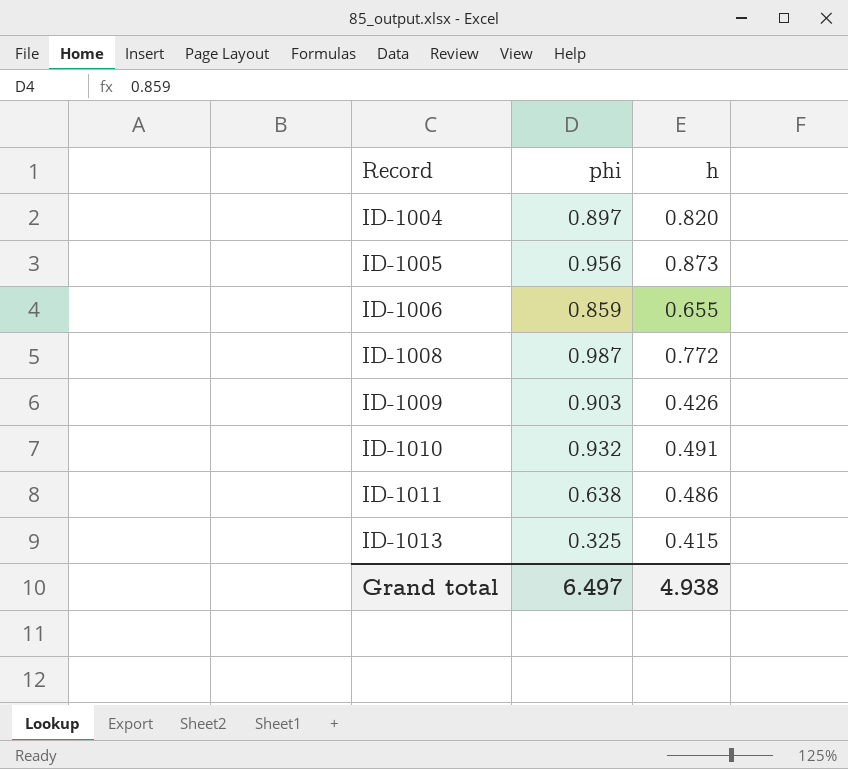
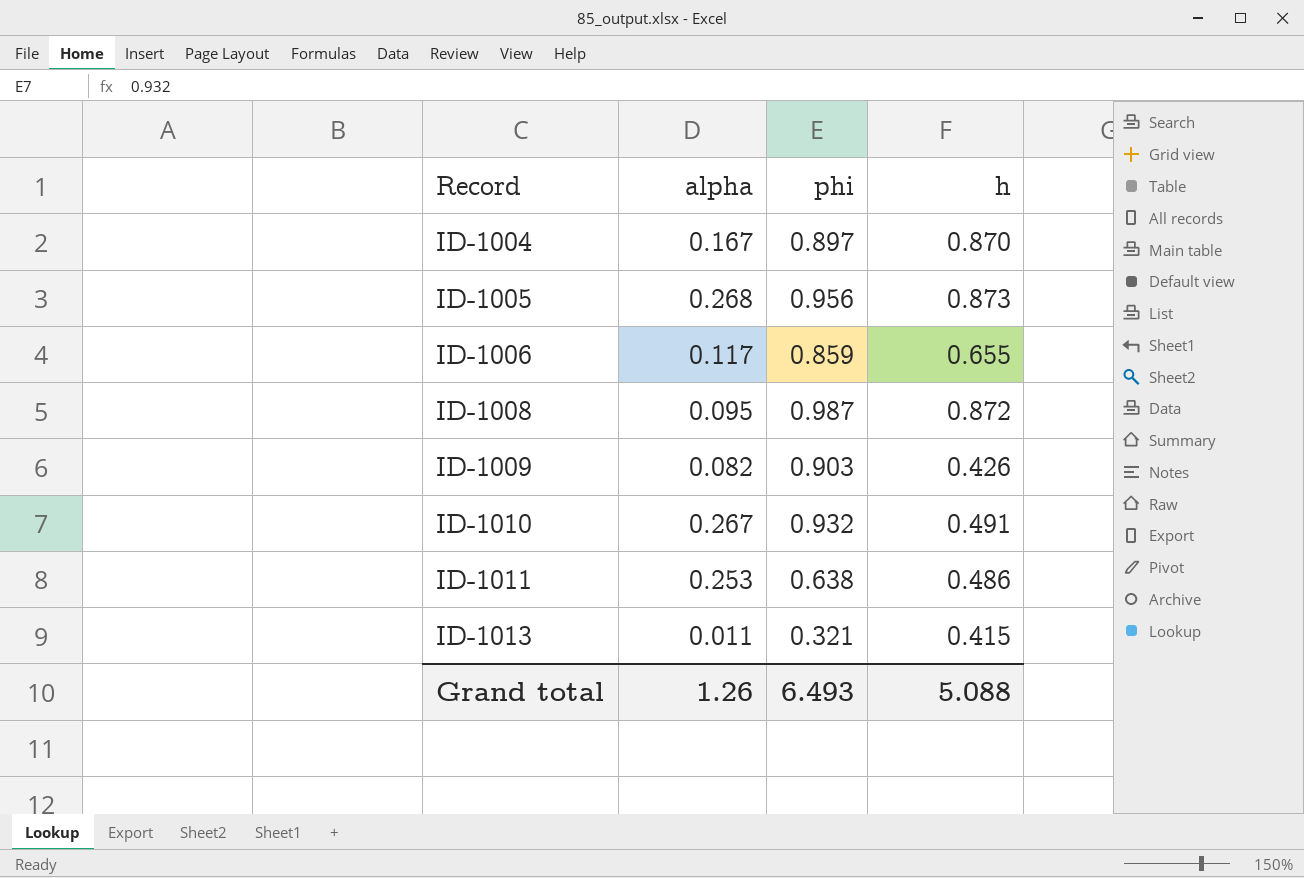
column alpha | position: none -> 2
ID-1004 | h: 0.820 -> 0.870
ID-1008 | h: 0.772 -> 0.872
ID-1013 | phi: 0.325 -> 0.321
Grand total | phi: 6.497 -> 6.493
Grand total | h: 4.938 -> 5.088

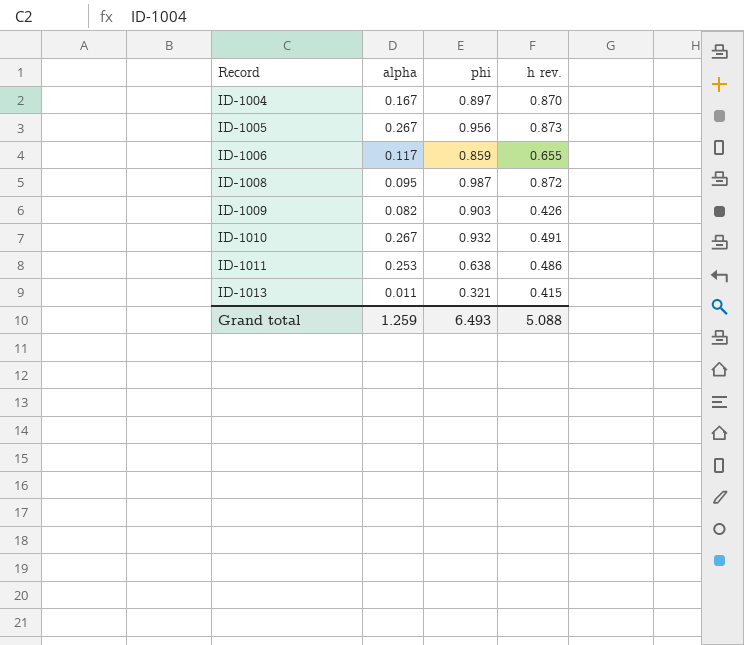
column name: h -> h rev.
ID-1005 | alpha: 0.268 -> 0.267
Grand total | alpha: 1.26 -> 1.259

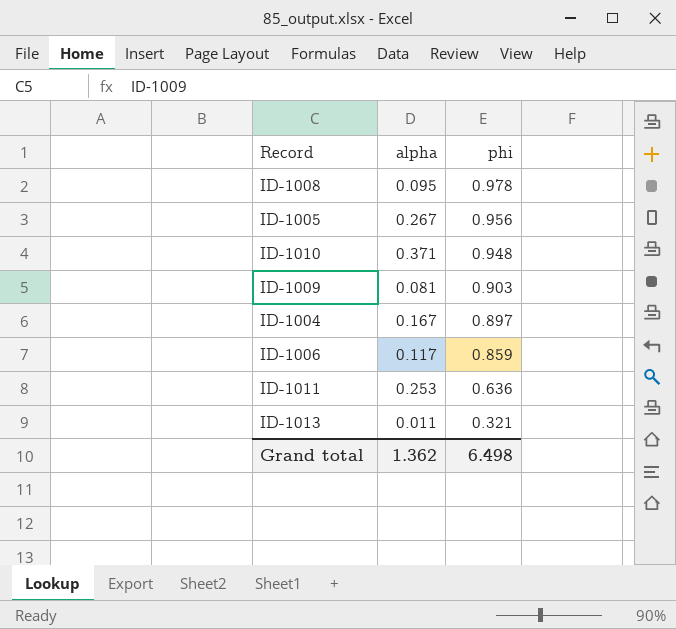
row order: Record ascending -> phi descending
column h rev. | position: 4 -> none
ID-1008 | phi: 0.987 -> 0.978
ID-1010 | alpha: 0.267 -> 0.371
ID-1010 | phi: 0.932 -> 0.948
ID-1009 | alpha: 0.082 -> 0.081
ID-1011 | phi: 0.638 -> 0.636
Grand total | alpha: 1.259 -> 1.362
Grand total | phi: 6.493 -> 6.498

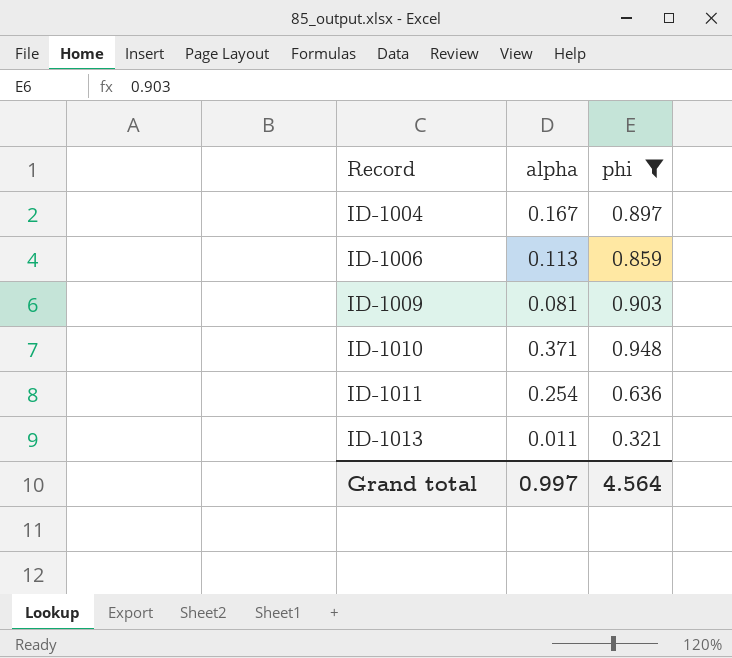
filter: none -> phi <= 0.948
row order: phi descending -> Record ascending
ID-1006 | alpha: 0.117 -> 0.113
ID-1011 | alpha: 0.253 -> 0.254
Grand total | alpha: 1.362 -> 0.997
Grand total | phi: 6.498 -> 4.564

